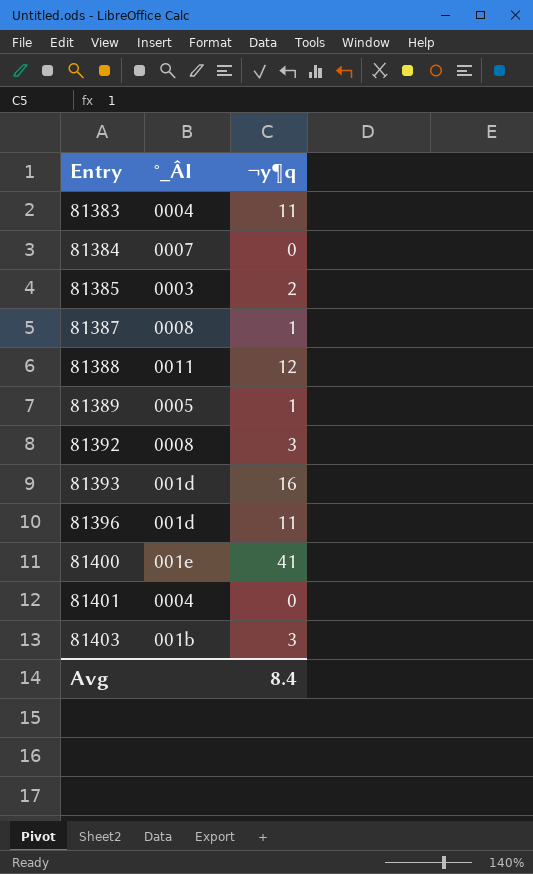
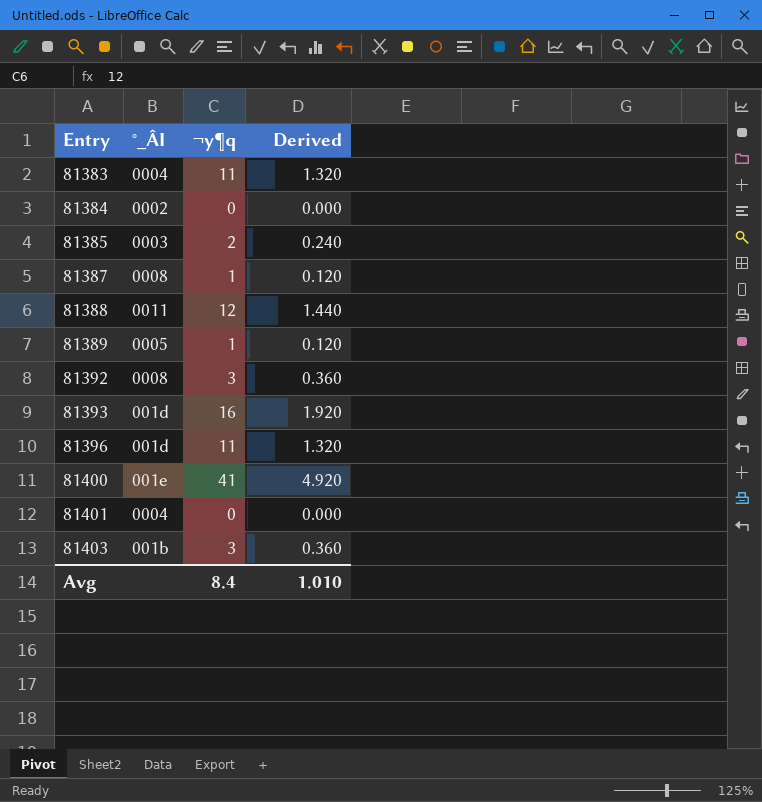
column Derived | formula: none -> [¬y¶q] * 0.12
81384 | °_ÂI: 0007 -> 0002

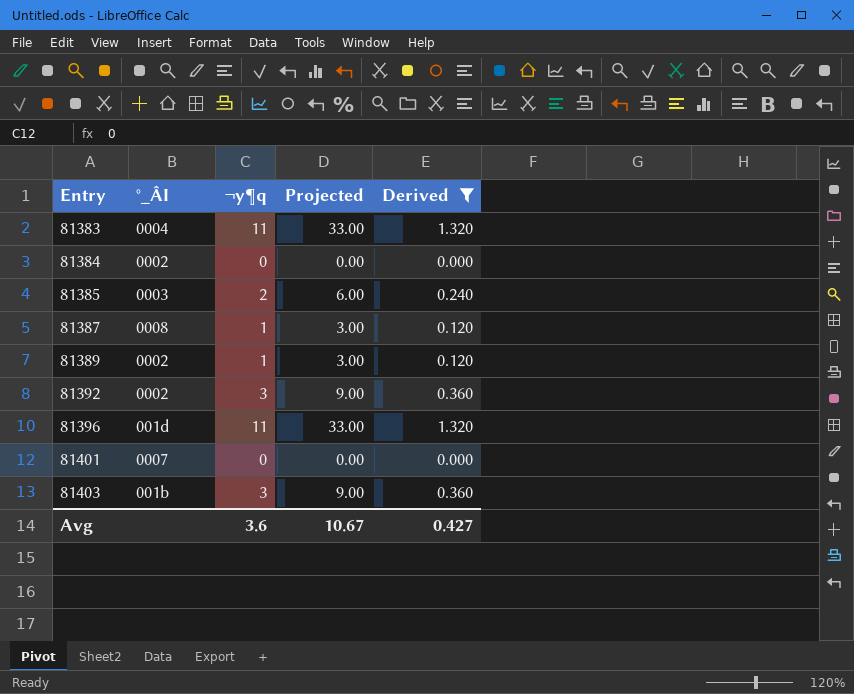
filter: none -> Derived <= 1.320
column Projected | formula: none -> [¬y¶q] * 3
81389 | °_ÂI: 0005 -> 0002
81392 | °_ÂI: 0008 -> 0002
81401 | °_ÂI: 0004 -> 0007
Avg | ¬y¶q: 8.4 -> 3.6
Avg | Derived: 1.010 -> 0.427

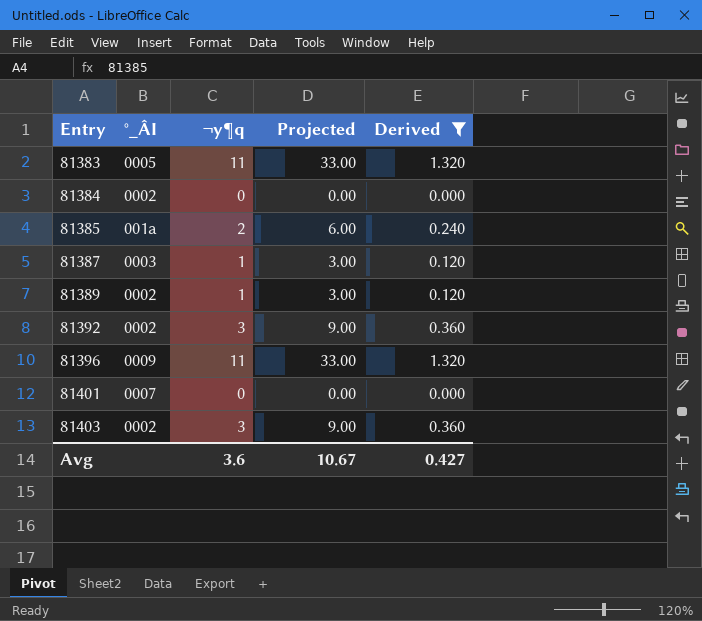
81383 | °_ÂI: 0004 -> 0005
81385 | °_ÂI: 0003 -> 001a
81387 | °_ÂI: 0008 -> 0003
81396 | °_ÂI: 001d -> 0009
81403 | °_ÂI: 001b -> 0002

